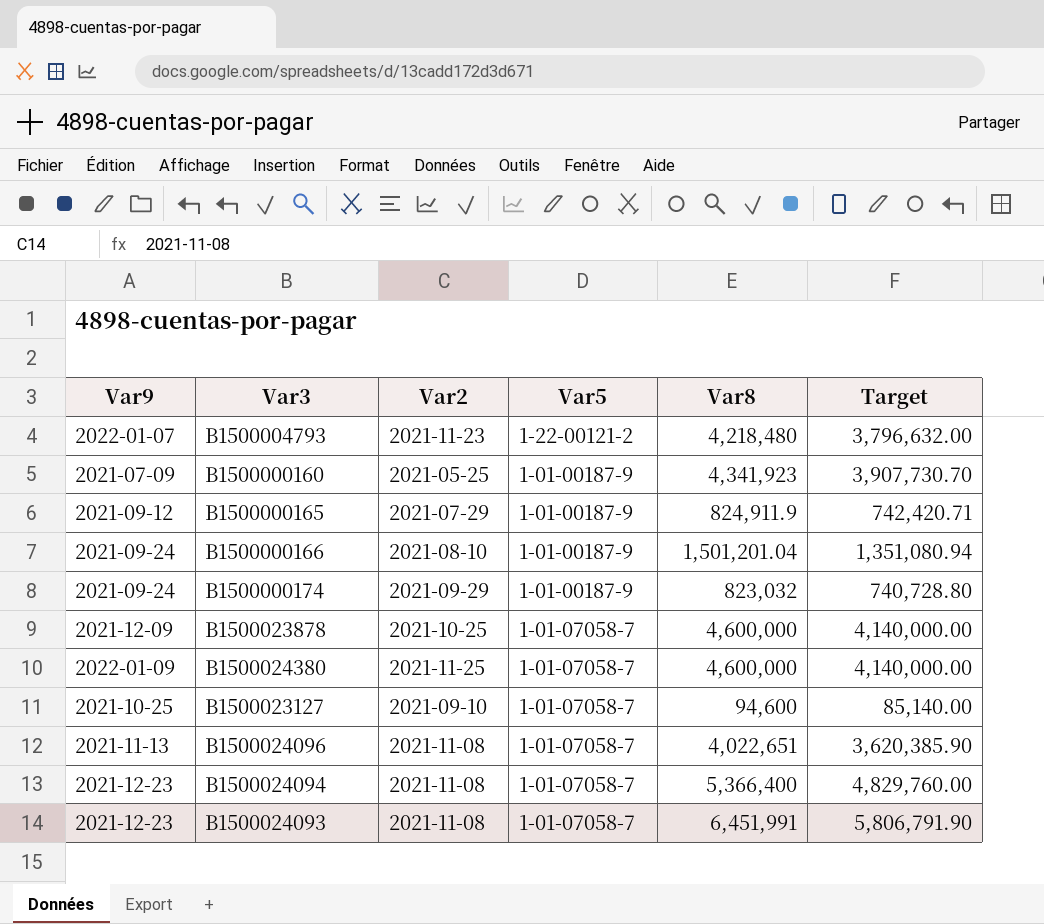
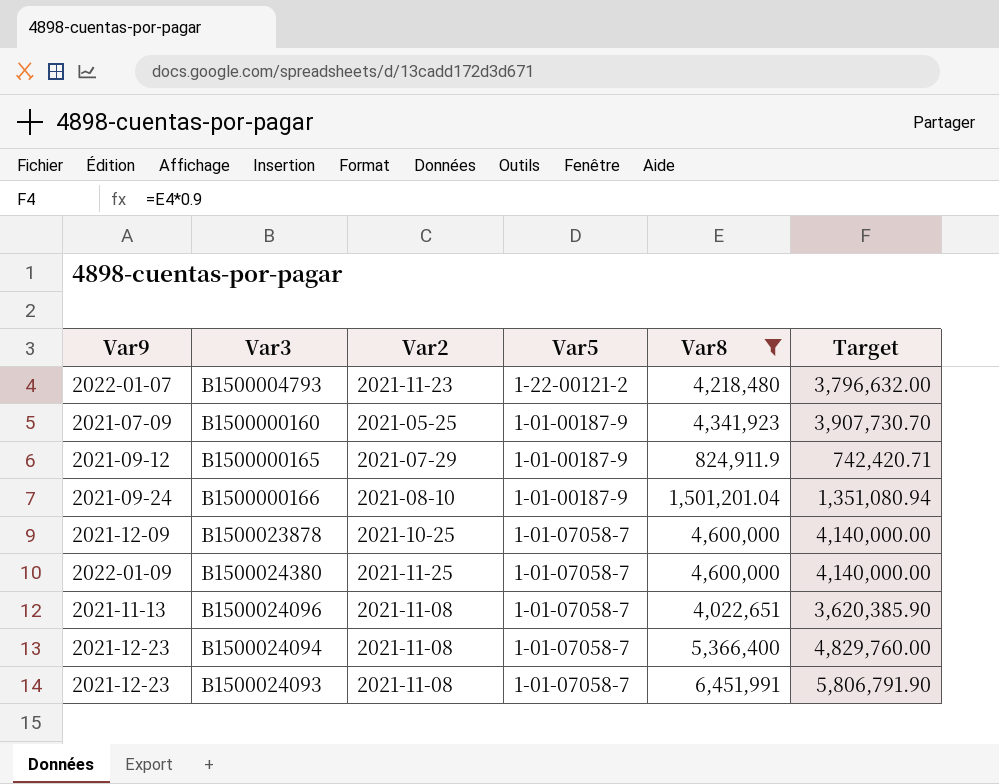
filter: none -> Var8 >= 824,911.9

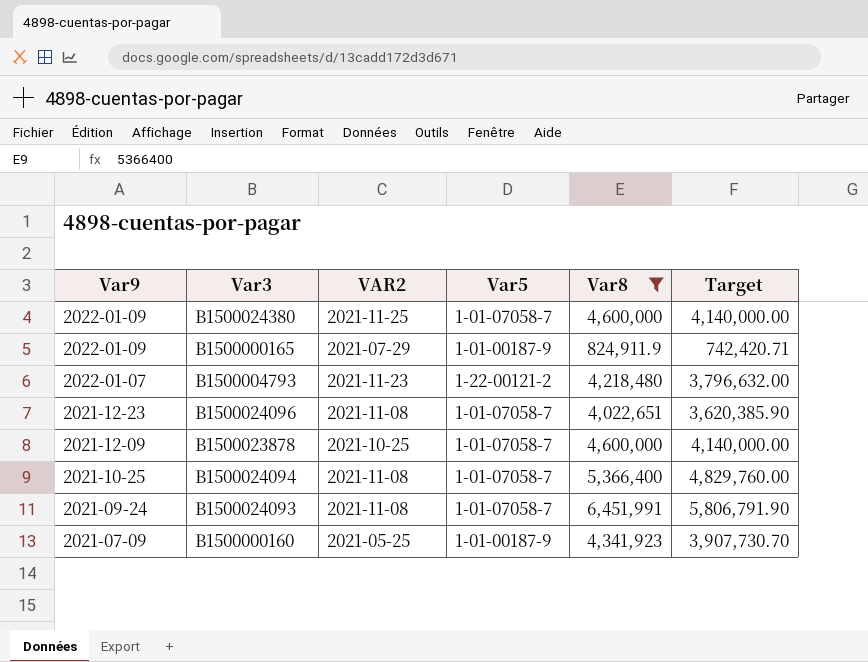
row order: Var5 ascending -> Var9 descending
column name: Var2 -> VAR2
row B1500000166: 2021-09-24 | 2021-08-10 | 1-01-00187-9 | 1,501,201.04 | 1,351,080.94 -> none
B1500000165 | Var9: 2021-09-12 -> 2022-01-09
B1500024096 | Var9: 2021-11-13 -> 2021-12-23
B1500024094 | Var9: 2021-12-23 -> 2021-10-25
B1500024093 | Var9: 2021-12-23 -> 2021-09-24

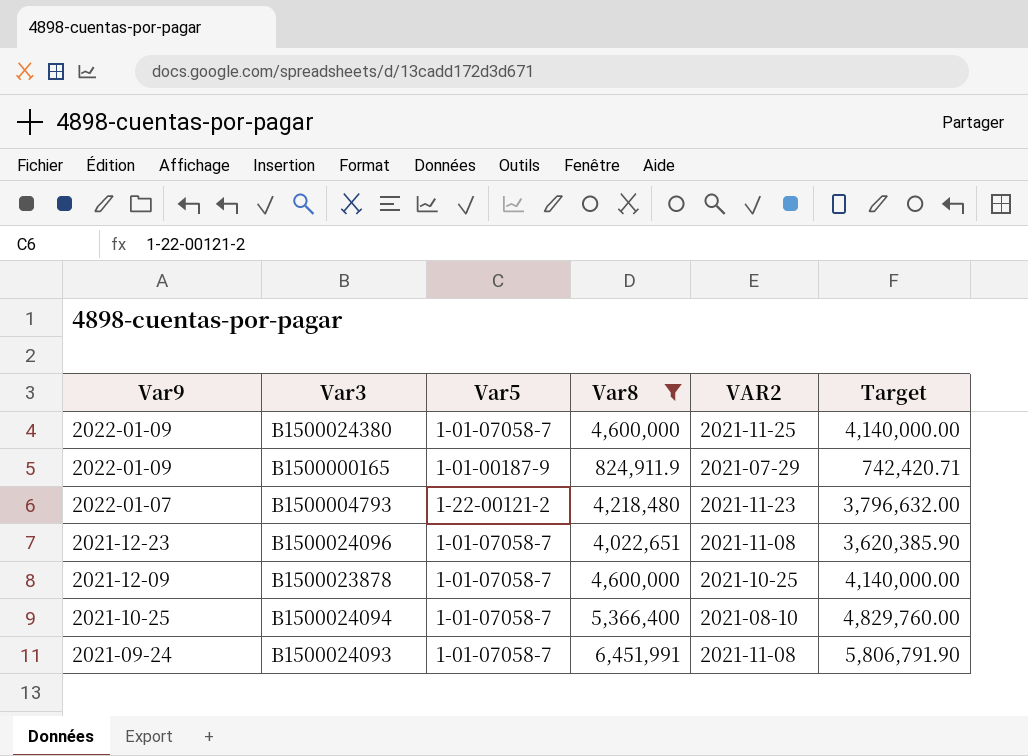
column VAR2 | position: 3 -> 5
row B1500000160: 2021-07-09 | 2021-05-25 | 1-01-00187-9 | 4,341,923 | 3,907,730.70 -> none
B1500024094 | VAR2: 2021-11-08 -> 2021-08-10

